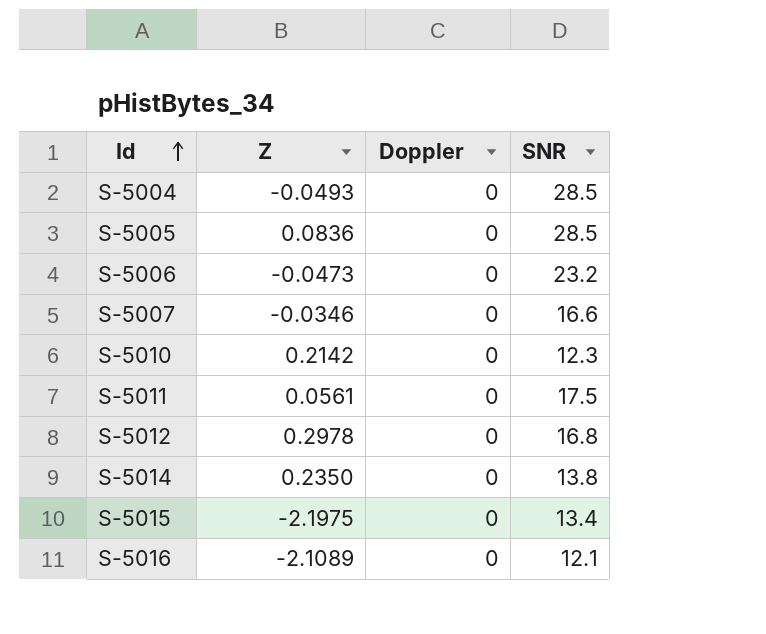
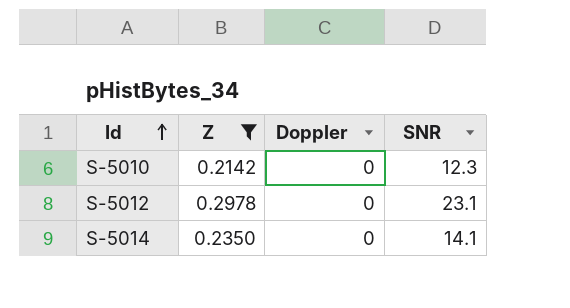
filter: none -> Z >= 0.2142
S-5012 | SNR: 16.8 -> 23.1
S-5014 | SNR: 13.8 -> 14.1

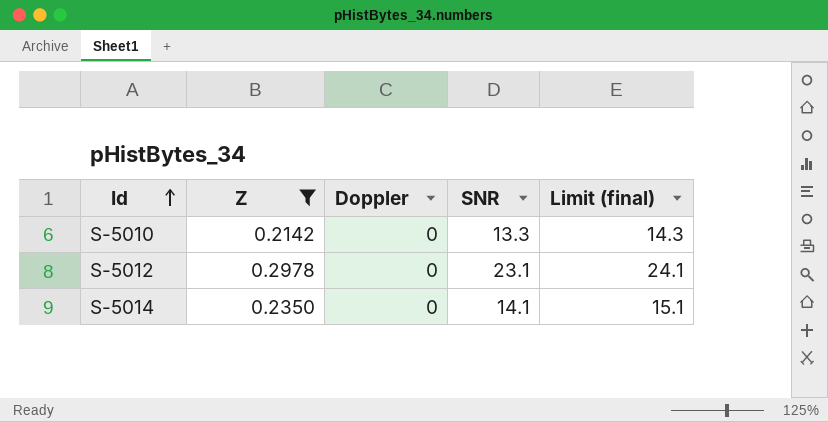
column Limit (final) | formula: none -> [SNR] + 1
S-5010 | SNR: 12.3 -> 13.3

